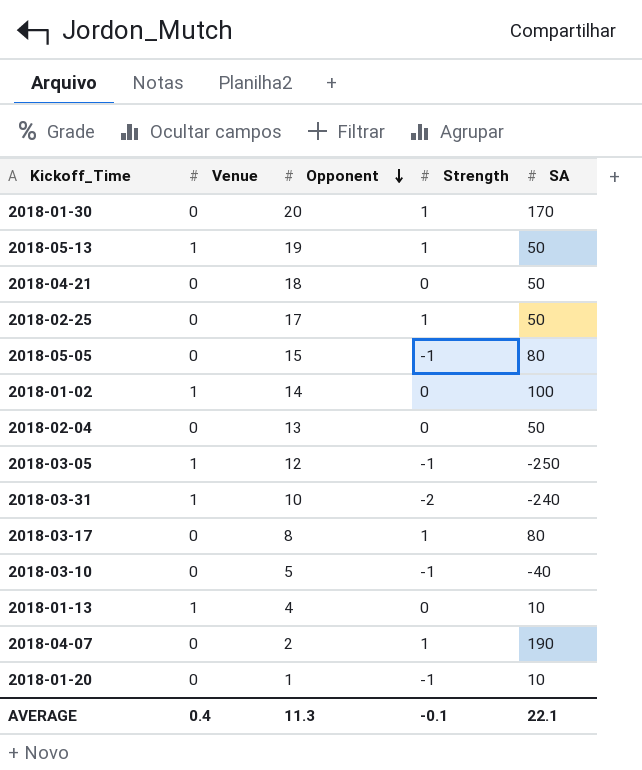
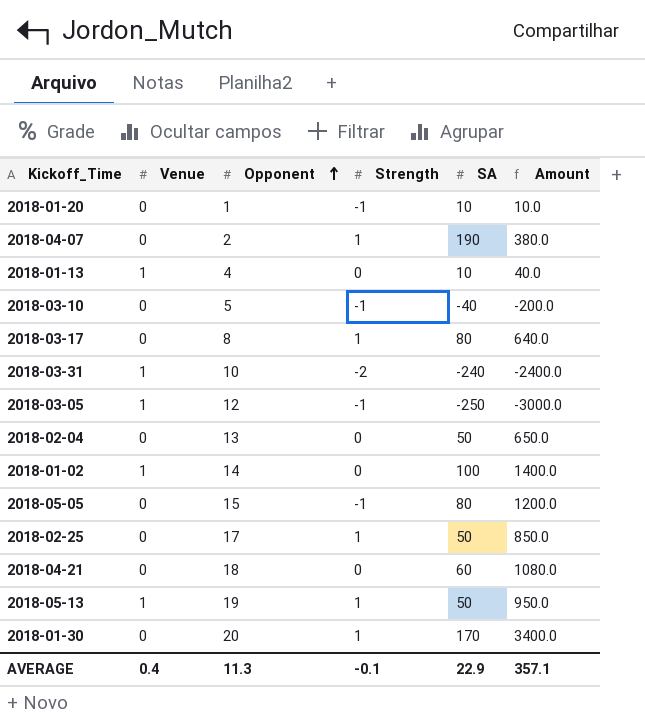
row order: Opponent descending -> Opponent ascending
column Amount | formula: none -> [Opponent] * [SA]
2018-04-21 | SA: 50 -> 60
AVERAGE | SA: 22.1 -> 22.9

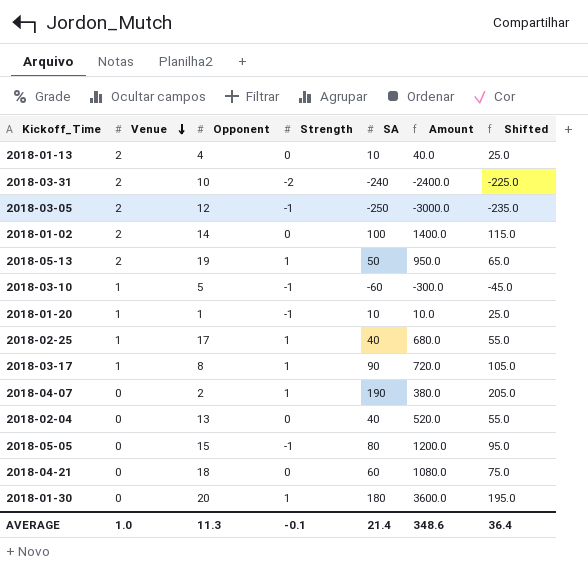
row order: Opponent ascending -> Venue descending
column Shifted | formula: none -> [SA] + 15
2018-01-13 | Venue: 1 -> 2
2018-03-31 | Venue: 1 -> 2
2018-03-05 | Venue: 1 -> 2
2018-01-02 | Venue: 1 -> 2
2018-05-13 | Venue: 1 -> 2
2018-03-10 | Venue: 0 -> 1
2018-03-10 | SA: -40 -> -60
2018-03-10 | Amount: -200.0 -> -300.0
2018-01-20 | Venue: 0 -> 1
2018-02-25 | Venue: 0 -> 1
2018-02-25 | SA: 50 -> 40
2018-02-25 | Amount: 850.0 -> 680.0
2018-03-17 | Venue: 0 -> 1
2018-03-17 | SA: 80 -> 90
2018-03-17 | Amount: 640.0 -> 720.0
2018-02-04 | SA: 50 -> 40
2018-02-04 | Amount: 650.0 -> 520.0
2018-01-30 | SA: 170 -> 180
2018-01-30 | Amount: 3400.0 -> 3600.0
AVERAGE | Venue: 0.4 -> 1.0
AVERAGE | SA: 22.9 -> 21.4
AVERAGE | Amount: 357.1 -> 348.6

